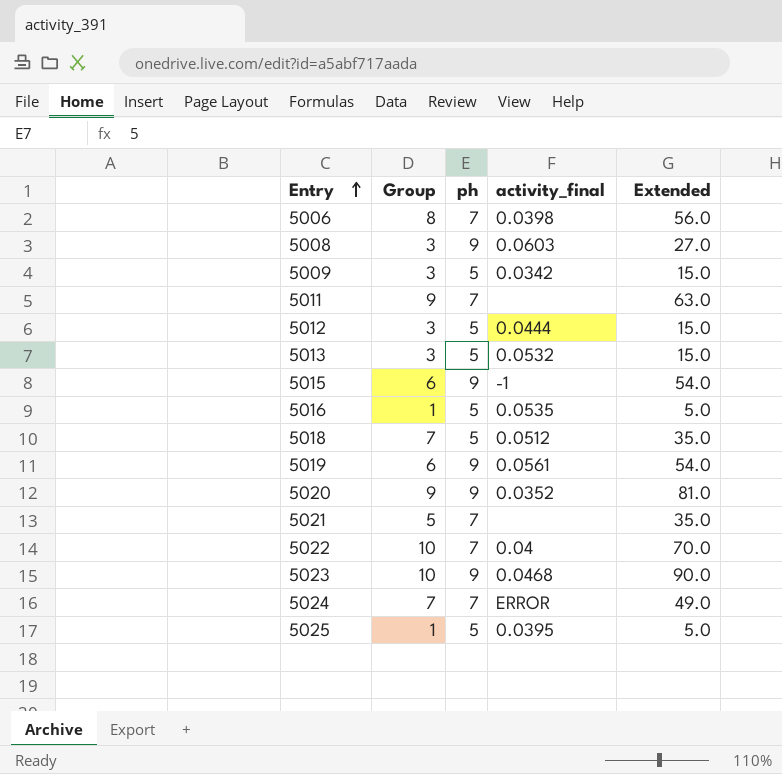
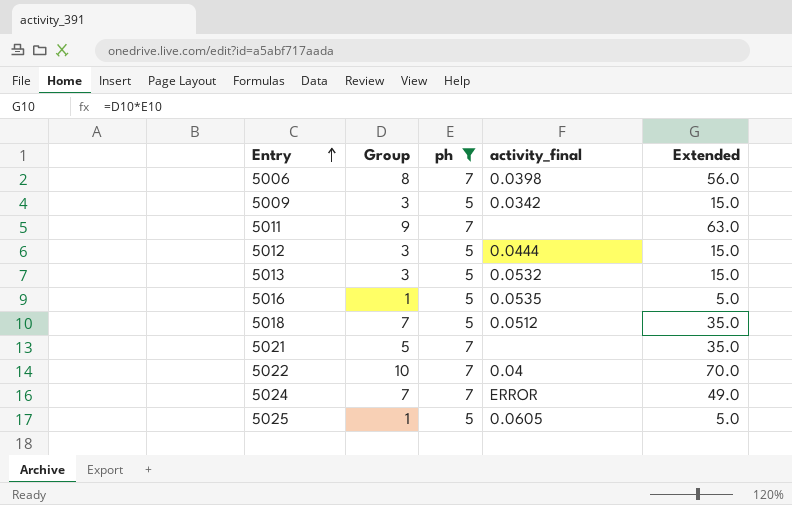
filter: none -> ph != 9
5025 | activity_final: 0.0395 -> 0.0605

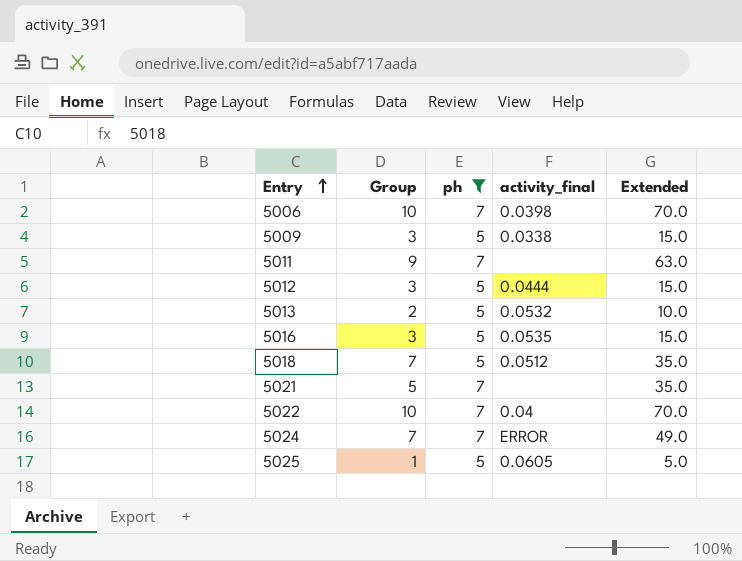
5006 | Group: 8 -> 10
5006 | Extended: 56.0 -> 70.0
5009 | activity_final: 0.0342 -> 0.0338
5013 | Group: 3 -> 2
5013 | Extended: 15.0 -> 10.0
5016 | Group: 1 -> 3
5016 | Extended: 5.0 -> 15.0

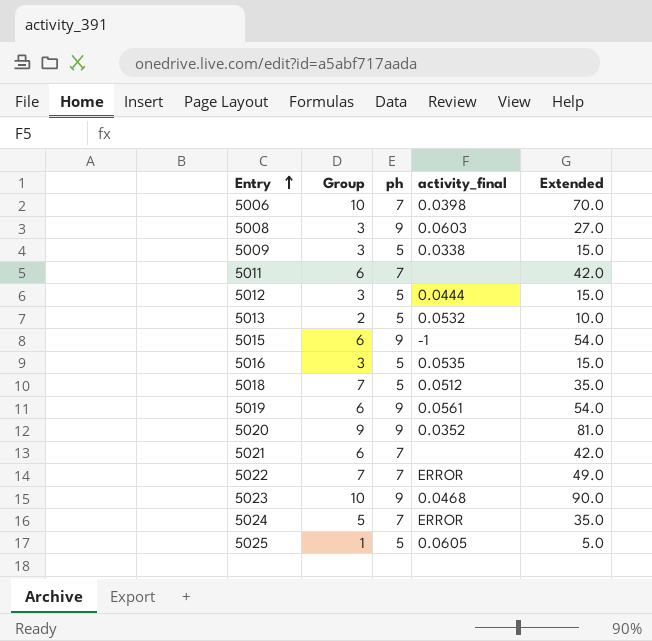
filter: ph != 9 -> none
5011 | Group: 9 -> 6
5011 | Extended: 63.0 -> 42.0
5021 | Group: 5 -> 6
5021 | Extended: 35.0 -> 42.0
5022 | Group: 10 -> 7
5022 | activity_final: 0.04 -> ERROR
5022 | Extended: 70.0 -> 49.0
5024 | Group: 7 -> 5
5024 | Extended: 49.0 -> 35.0

